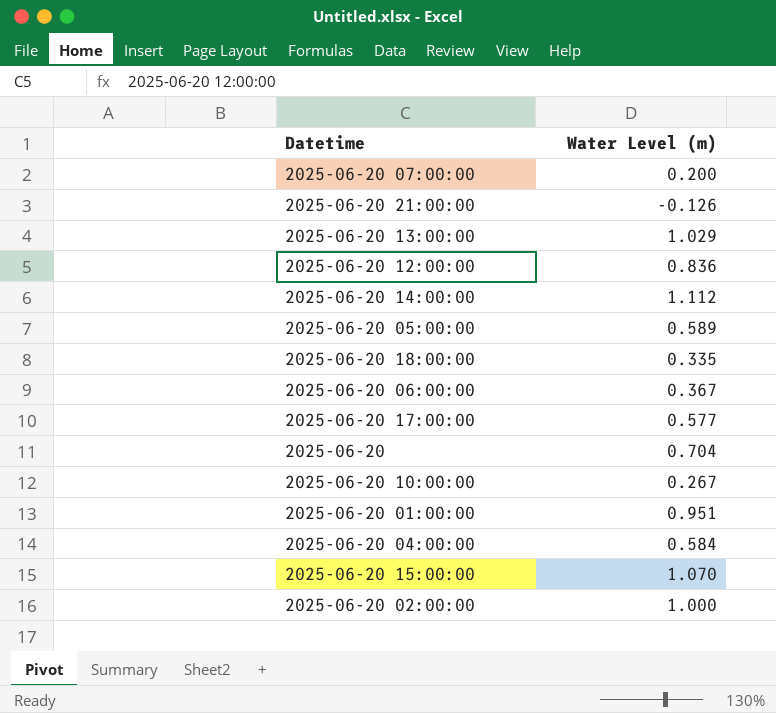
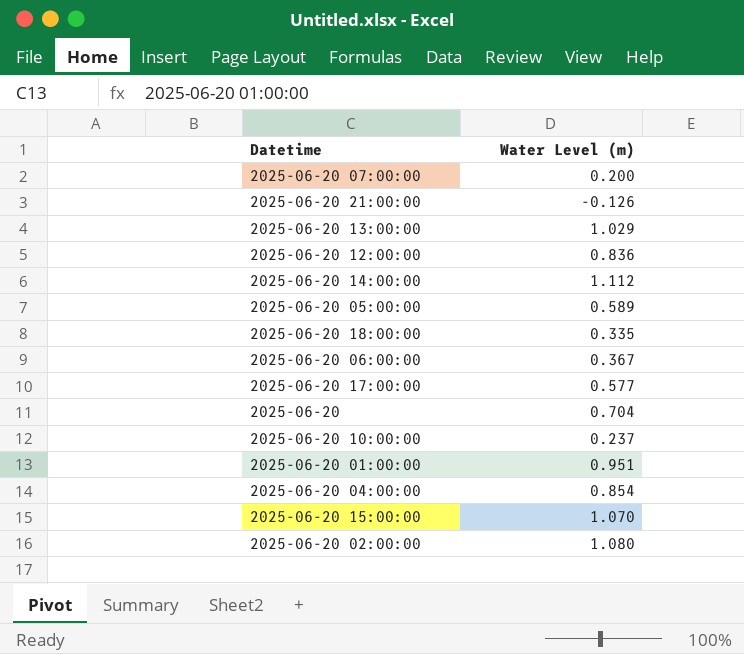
2025-06-20 10:00:00 | Water Level (m): 0.267 -> 0.237
2025-06-20 04:00:00 | Water Level (m): 0.584 -> 0.854
2025-06-20 02:00:00 | Water Level (m): 1.000 -> 1.080

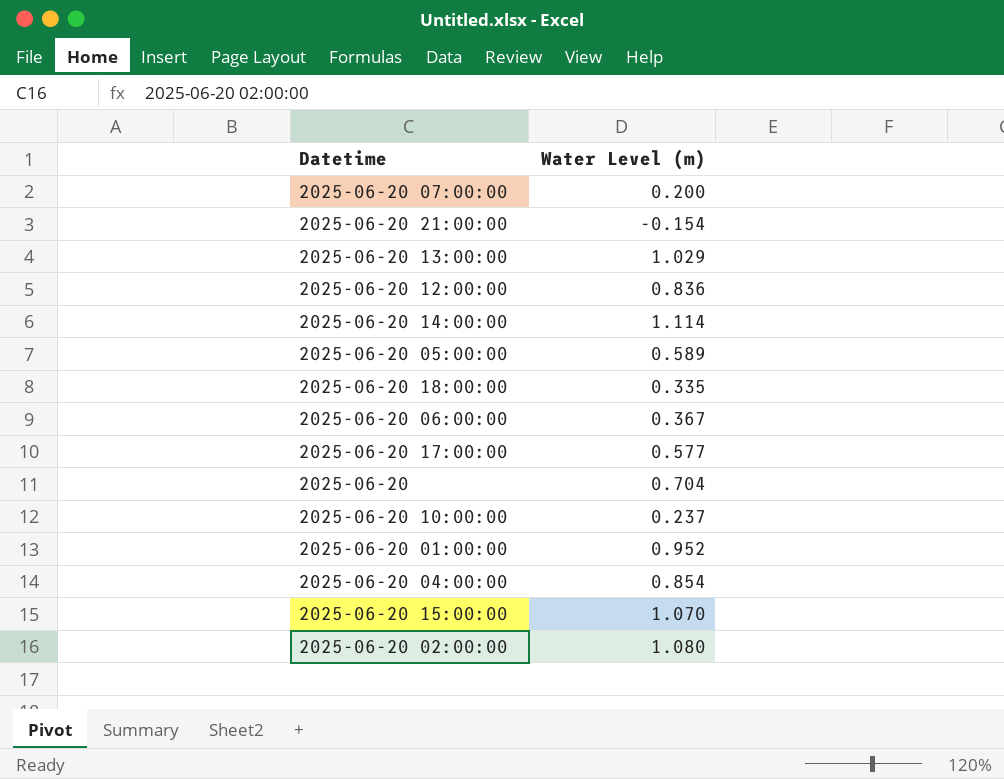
2025-06-20 21:00:00 | Water Level (m): -0.126 -> -0.154
2025-06-20 14:00:00 | Water Level (m): 1.112 -> 1.114
2025-06-20 01:00:00 | Water Level (m): 0.951 -> 0.952

